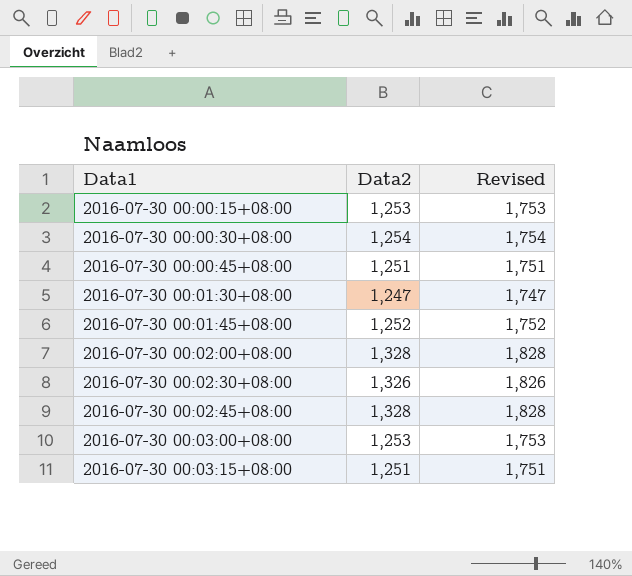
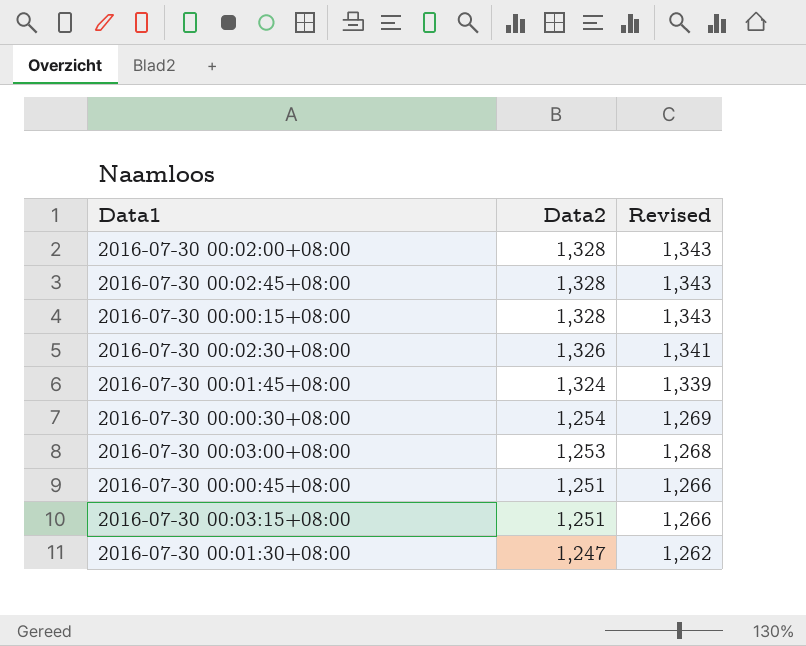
row order: Data1 ascending -> Data2 descending
column Revised | formula: [Data2] + 500 -> [Data2] + 15
2016-07-30 00:00:15+08:00 | Data2: 1,253 -> 1,328
2016-07-30 00:01:45+08:00 | Data2: 1,252 -> 1,324

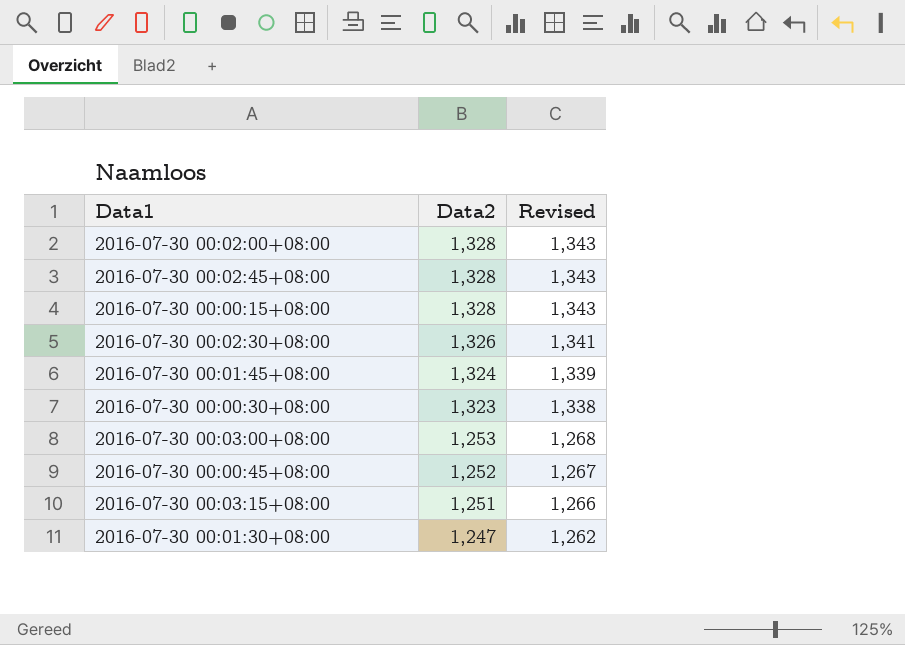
2016-07-30 00:00:30+08:00 | Data2: 1,254 -> 1,323
2016-07-30 00:00:30+08:00 | Revised: 1,269 -> 1,338
2016-07-30 00:00:45+08:00 | Data2: 1,251 -> 1,252
2016-07-30 00:00:45+08:00 | Revised: 1,266 -> 1,267

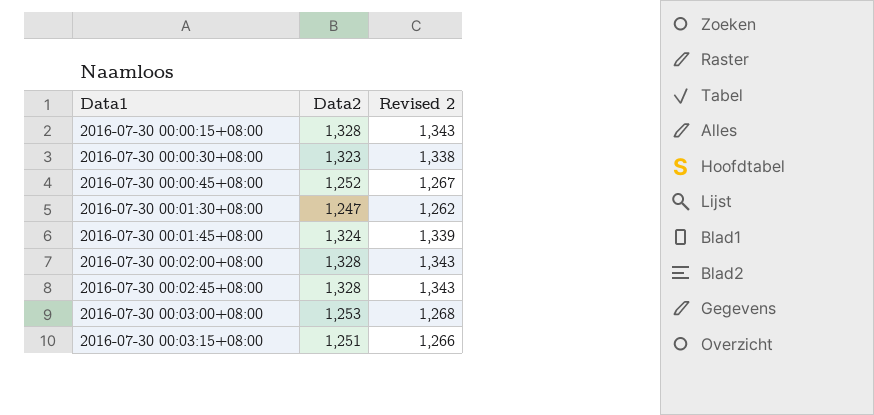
row order: Data2 descending -> Data1 ascending
column name: Revised -> Revised 2
row 2016-07-30 00:02:30+08:00: 1,326 | 1,341 -> none

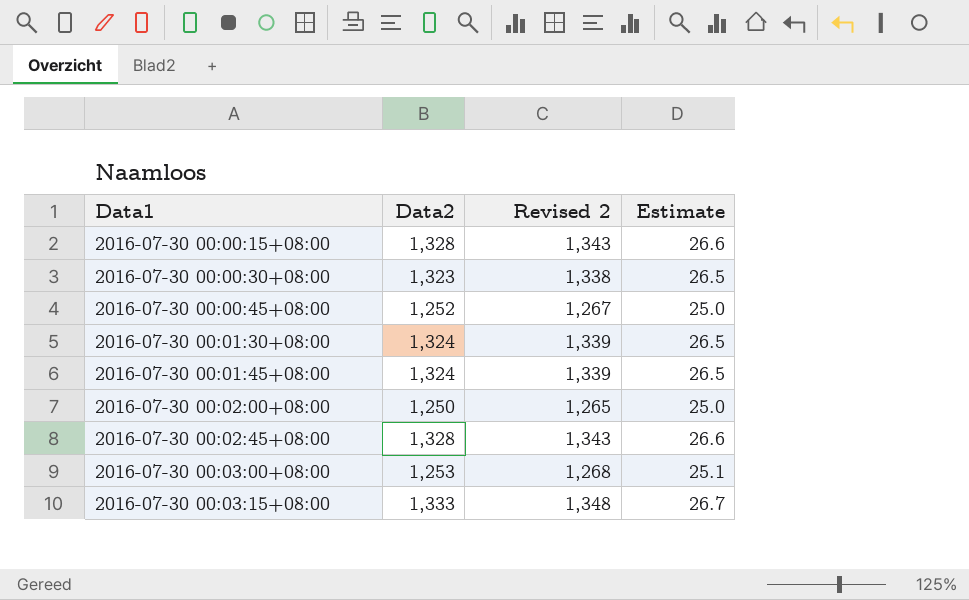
column Estimate | formula: none -> [Data2] * 0.02
2016-07-30 00:01:30+08:00 | Data2: 1,247 -> 1,324
2016-07-30 00:01:30+08:00 | Revised 2: 1,262 -> 1,339
2016-07-30 00:02:00+08:00 | Data2: 1,328 -> 1,250
2016-07-30 00:02:00+08:00 | Revised 2: 1,343 -> 1,265
2016-07-30 00:03:15+08:00 | Data2: 1,251 -> 1,333
2016-07-30 00:03:15+08:00 | Revised 2: 1,266 -> 1,348

